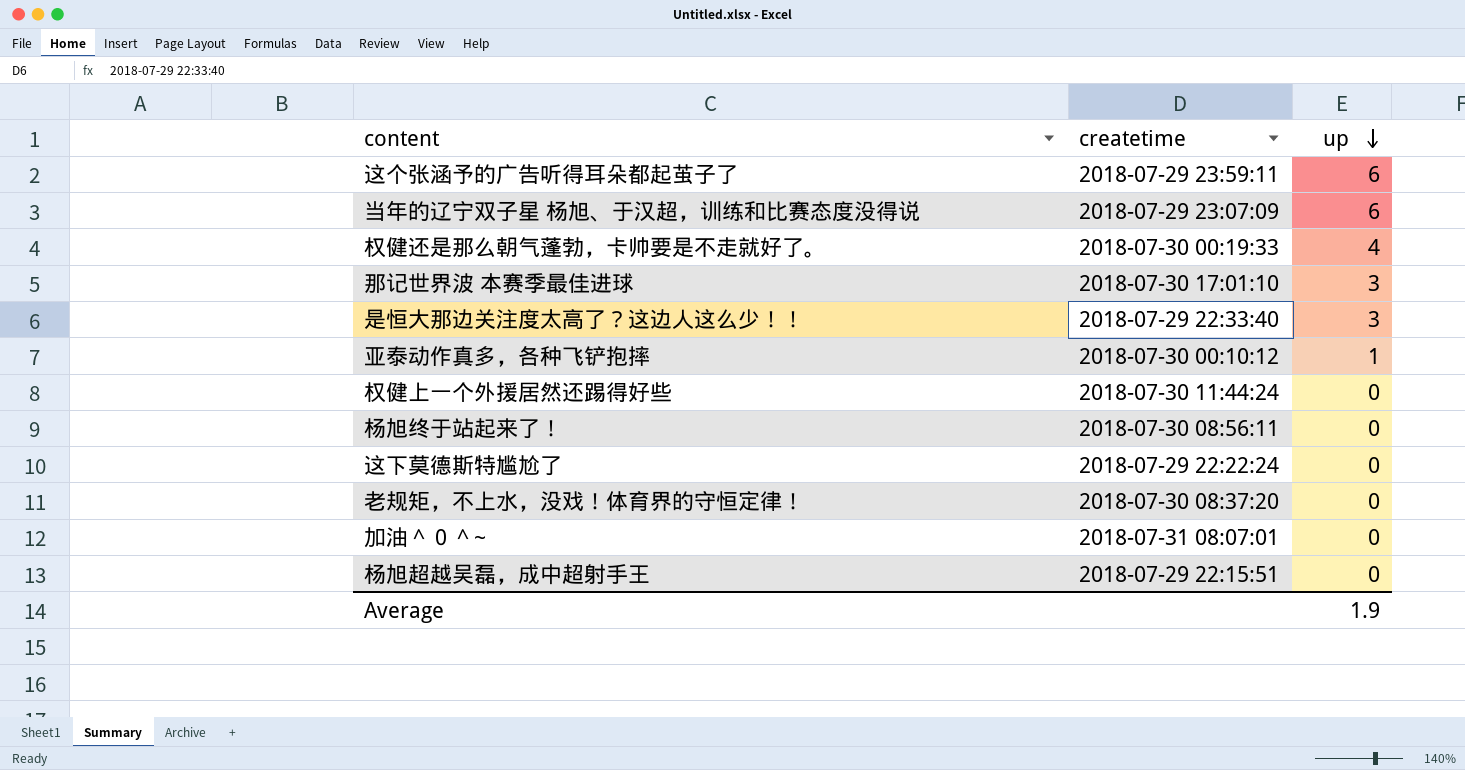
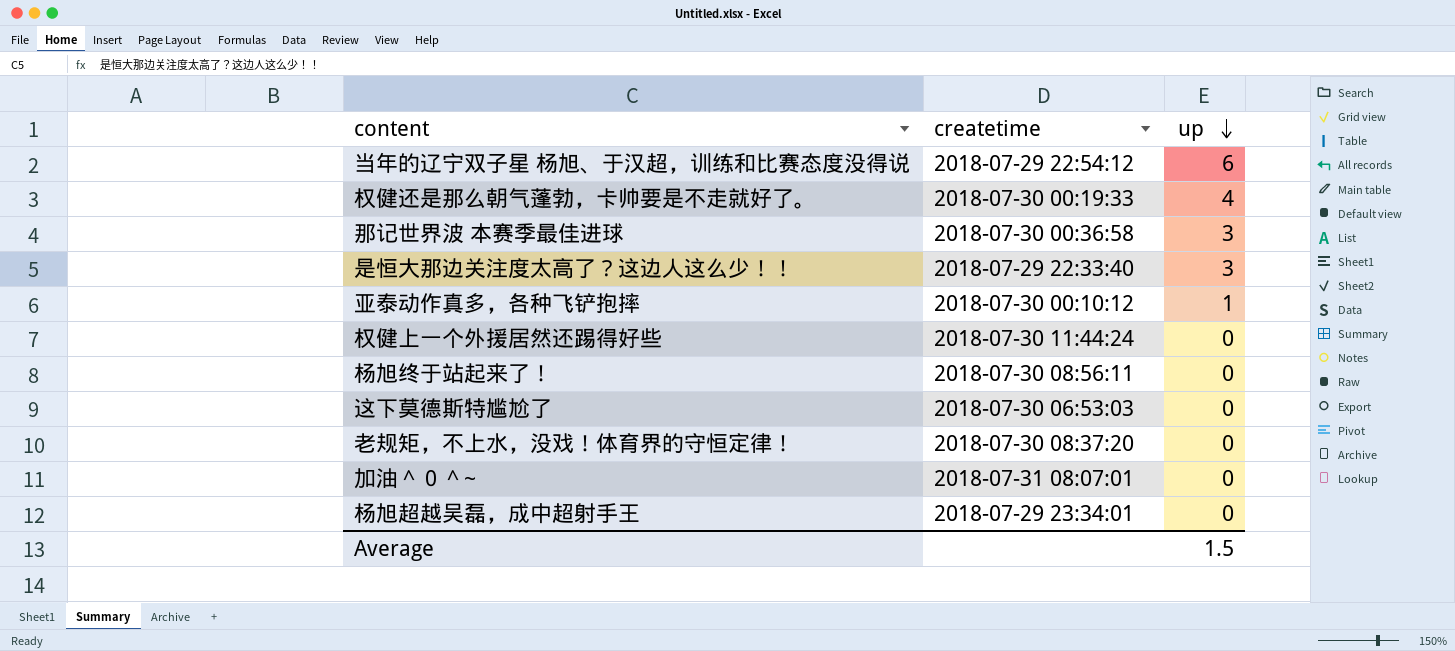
row 这个张涵予的广告听得耳朵都起茧子了: 2018-07-29 23:59:11 | 6 -> none
当年的辽宁双子星 杨旭、于汉超，训练和比赛态度没得说 | createtime: 2018-07-29 23:07:09 -> 2018-07-29 22:54:12
那记世界波 本赛季最佳进球 | createtime: 2018-07-30 17:01:10 -> 2018-07-30 00:36:58
这下莫德斯特尴尬了 | createtime: 2018-07-29 22:22:24 -> 2018-07-30 06:53:03
杨旭超越吴磊，成中超射手王 | createtime: 2018-07-29 22:15:51 -> 2018-07-29 23:34:01
Average | up: 1.9 -> 1.5

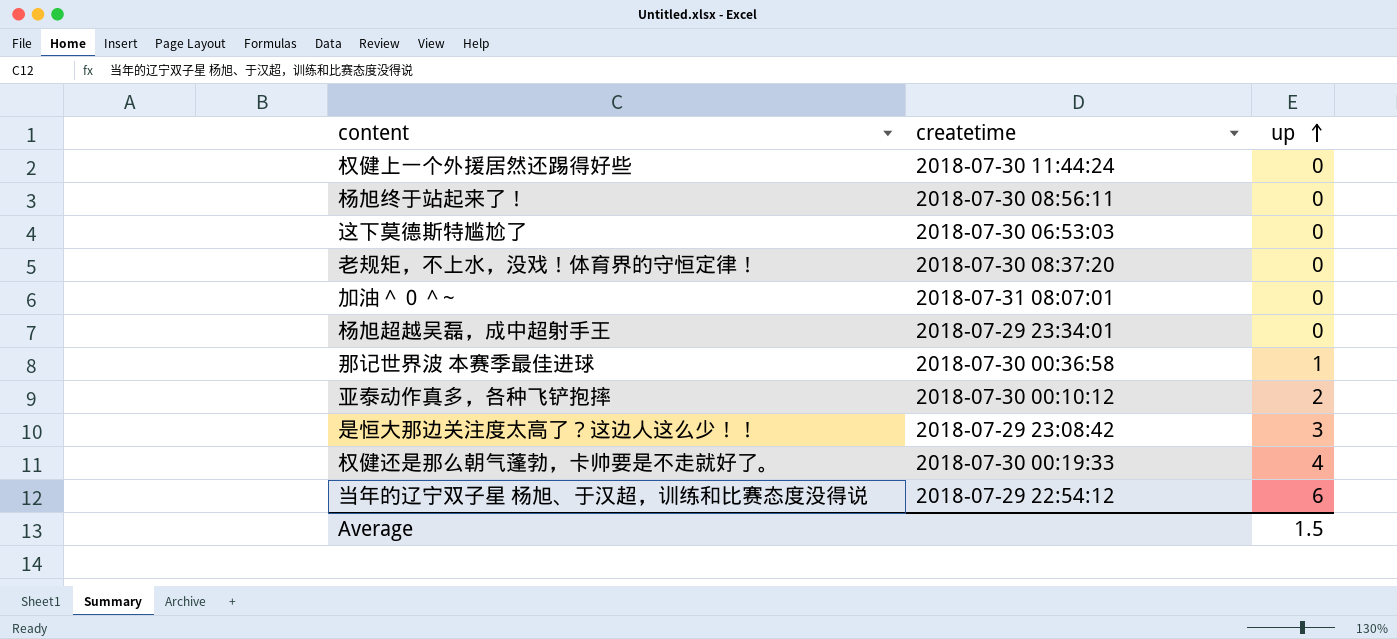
row order: up descending -> up ascending
那记世界波 本赛季最佳进球 | up: 3 -> 1
亚泰动作真多，各种飞铲抱摔 | up: 1 -> 2
是恒大那边关注度太高了？这边人这么少！！ | createtime: 2018-07-29 22:33:40 -> 2018-07-29 23:08:42

